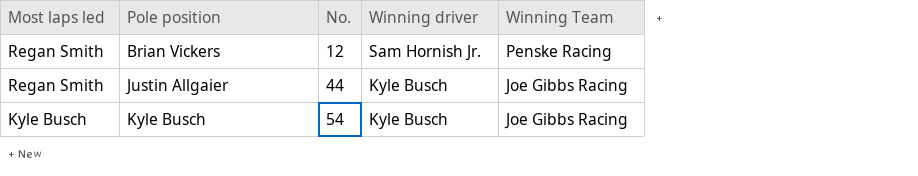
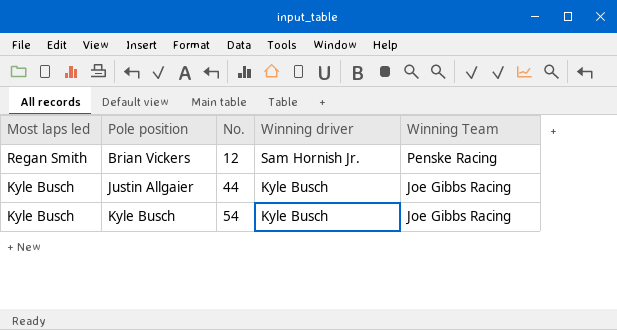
Justin Allgaier | Most laps led: Regan Smith -> Kyle Busch

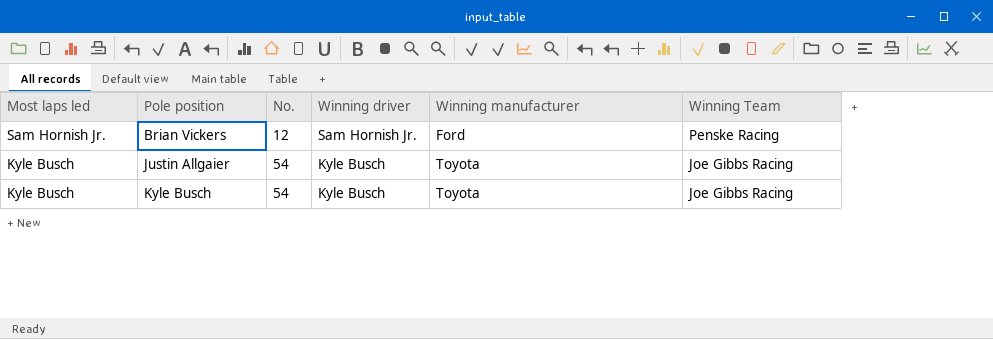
column Winning manufacturer | position: none -> 5
Brian Vickers | Most laps led: Regan Smith -> Sam Hornish Jr.
Justin Allgaier | No.: 44 -> 54

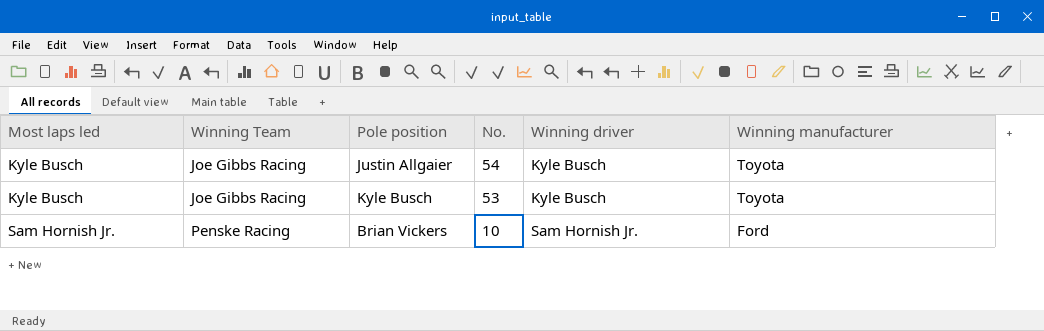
row order: Most laps led descending -> Most laps led ascending
column Winning Team | position: 6 -> 2
Kyle Busch | No.: 54 -> 53
Brian Vickers | No.: 12 -> 10

